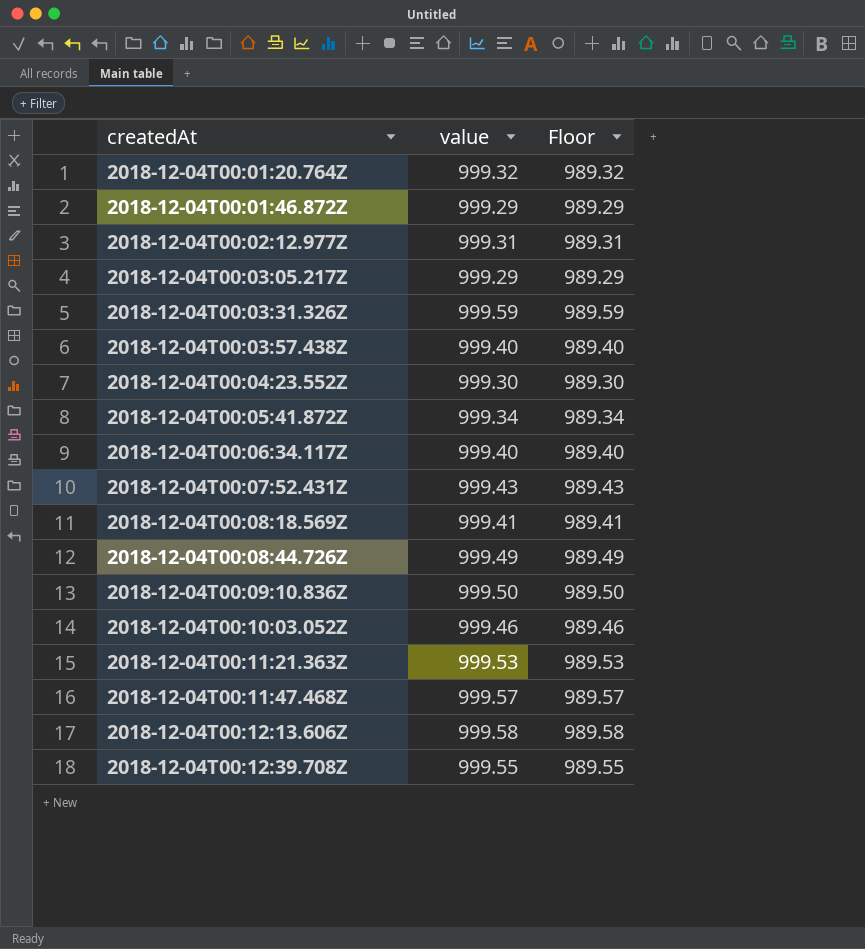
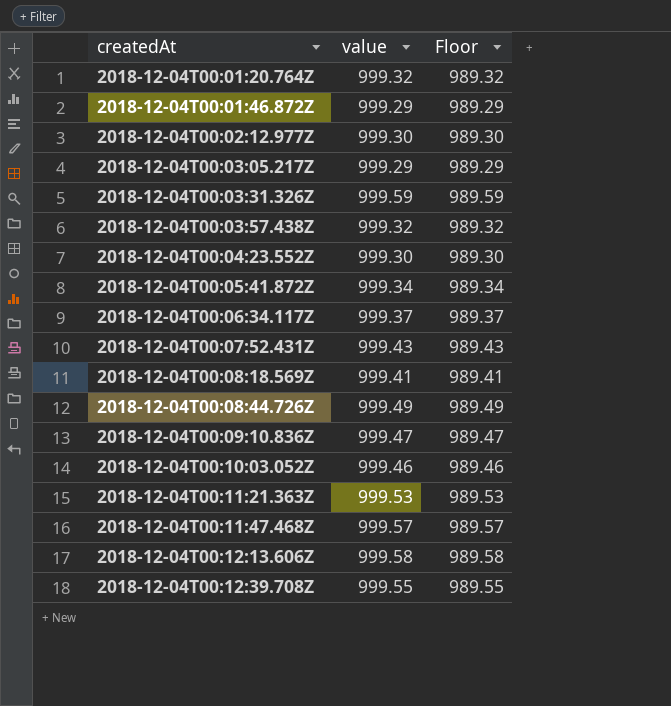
2018-12-04T00:02:12.977Z | value: 999.31 -> 999.30
2018-12-04T00:02:12.977Z | Floor: 989.31 -> 989.30
2018-12-04T00:03:57.438Z | value: 999.40 -> 999.32
2018-12-04T00:03:57.438Z | Floor: 989.40 -> 989.32
2018-12-04T00:06:34.117Z | value: 999.40 -> 999.37
2018-12-04T00:06:34.117Z | Floor: 989.40 -> 989.37
2018-12-04T00:09:10.836Z | value: 999.50 -> 999.47
2018-12-04T00:09:10.836Z | Floor: 989.50 -> 989.47

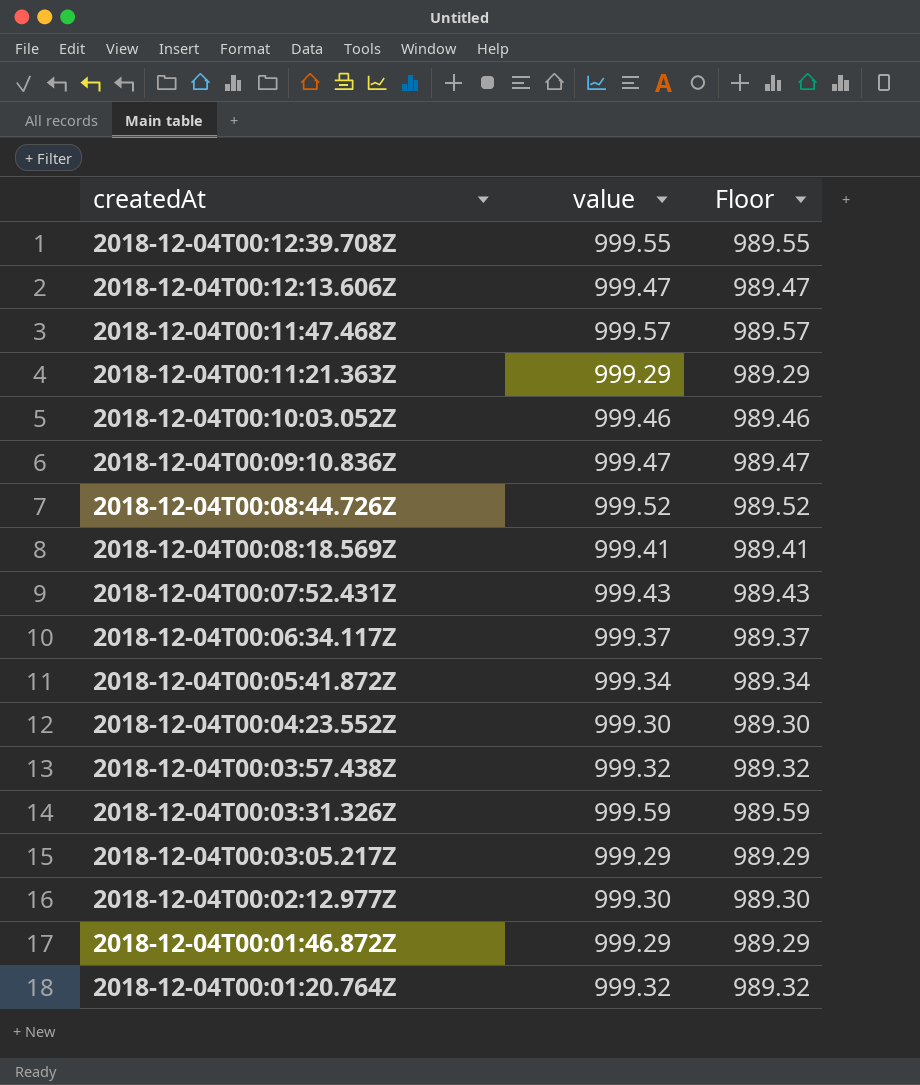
row order: createdAt ascending -> createdAt descending
2018-12-04T00:12:13.606Z | value: 999.58 -> 999.47
2018-12-04T00:12:13.606Z | Floor: 989.58 -> 989.47
2018-12-04T00:11:21.363Z | value: 999.53 -> 999.29
2018-12-04T00:11:21.363Z | Floor: 989.53 -> 989.29
2018-12-04T00:08:44.726Z | value: 999.49 -> 999.52
2018-12-04T00:08:44.726Z | Floor: 989.49 -> 989.52

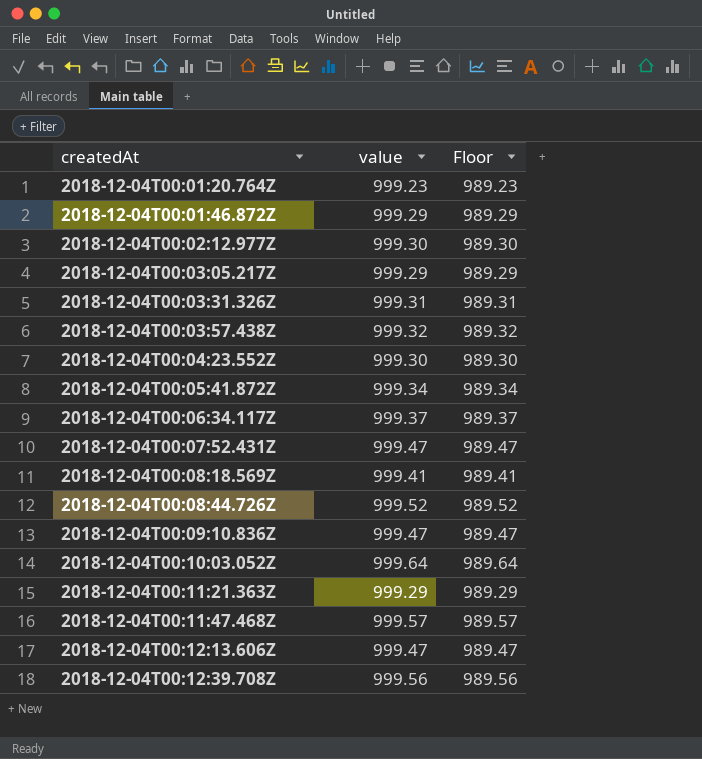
row order: createdAt descending -> createdAt ascending
2018-12-04T00:01:20.764Z | value: 999.32 -> 999.23
2018-12-04T00:01:20.764Z | Floor: 989.32 -> 989.23
2018-12-04T00:03:31.326Z | value: 999.59 -> 999.31
2018-12-04T00:03:31.326Z | Floor: 989.59 -> 989.31
2018-12-04T00:07:52.431Z | value: 999.43 -> 999.47
2018-12-04T00:07:52.431Z | Floor: 989.43 -> 989.47
2018-12-04T00:10:03.052Z | value: 999.46 -> 999.64
2018-12-04T00:10:03.052Z | Floor: 989.46 -> 989.64
2018-12-04T00:12:39.708Z | value: 999.55 -> 999.56
2018-12-04T00:12:39.708Z | Floor: 989.55 -> 989.56

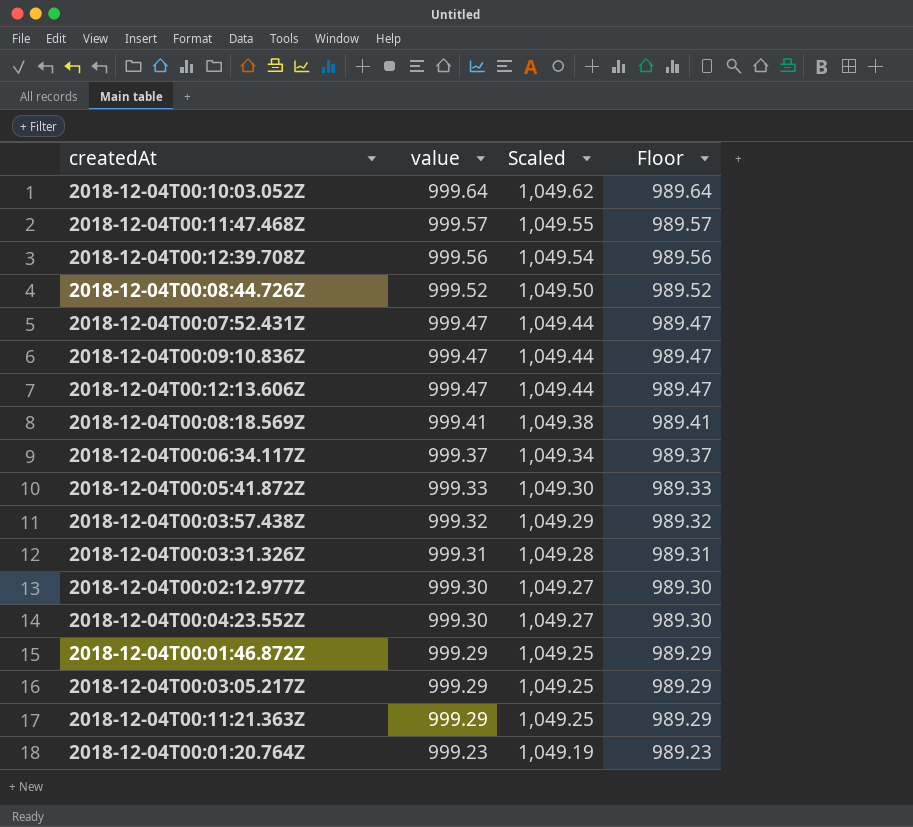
row order: createdAt ascending -> value descending
column Scaled | formula: none -> [value] * 1.05
2018-12-04T00:05:41.872Z | value: 999.34 -> 999.33
2018-12-04T00:05:41.872Z | Floor: 989.34 -> 989.33

